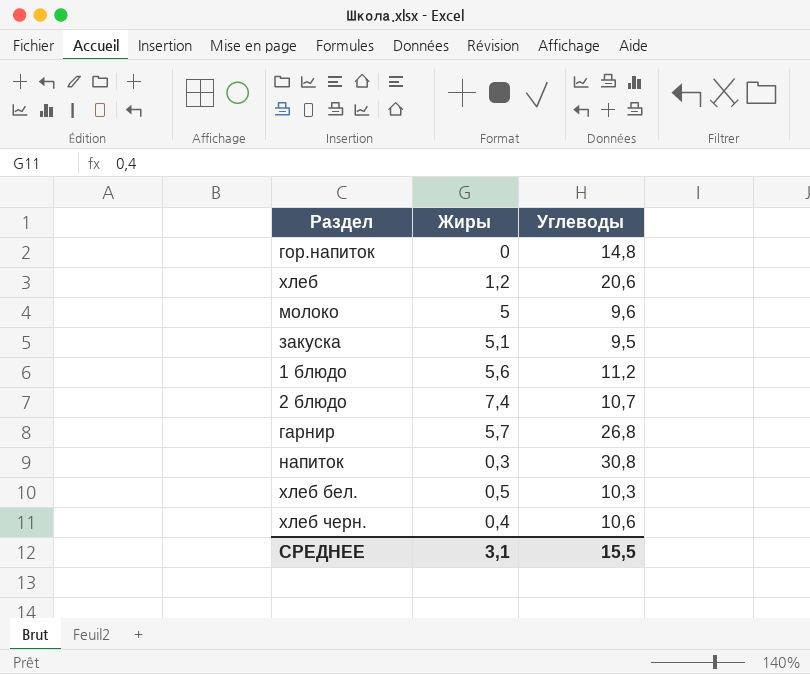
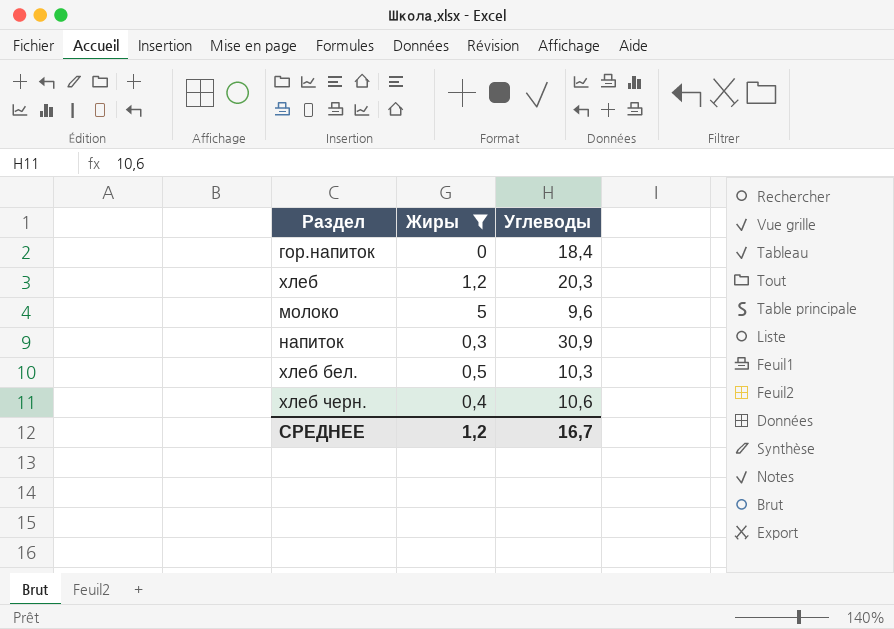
filter: none -> Жиры <= 5
гор.напиток | Углеводы: 14,8 -> 18,4
хлеб | Углеводы: 20,6 -> 20,3
напиток | Углеводы: 30,8 -> 30,9
СРЕДНЕЕ | Жиры: 3,1 -> 1,2
СРЕДНЕЕ | Углеводы: 15,5 -> 16,7

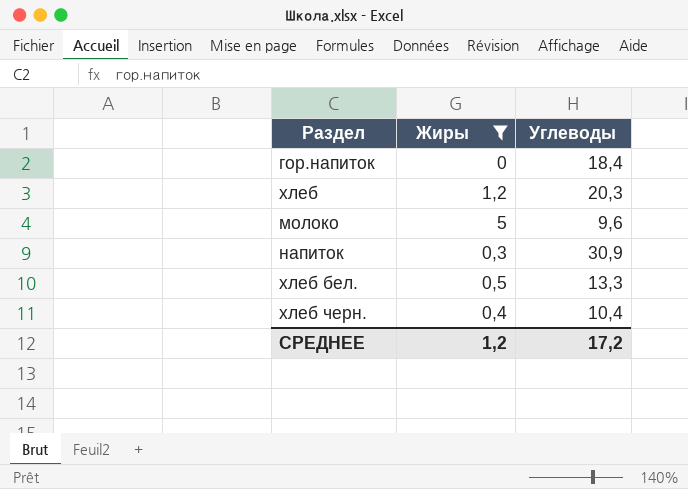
хлеб бел. | Углеводы: 10,3 -> 13,3
хлеб черн. | Углеводы: 10,6 -> 10,4
СРЕДНЕЕ | Углеводы: 16,7 -> 17,2

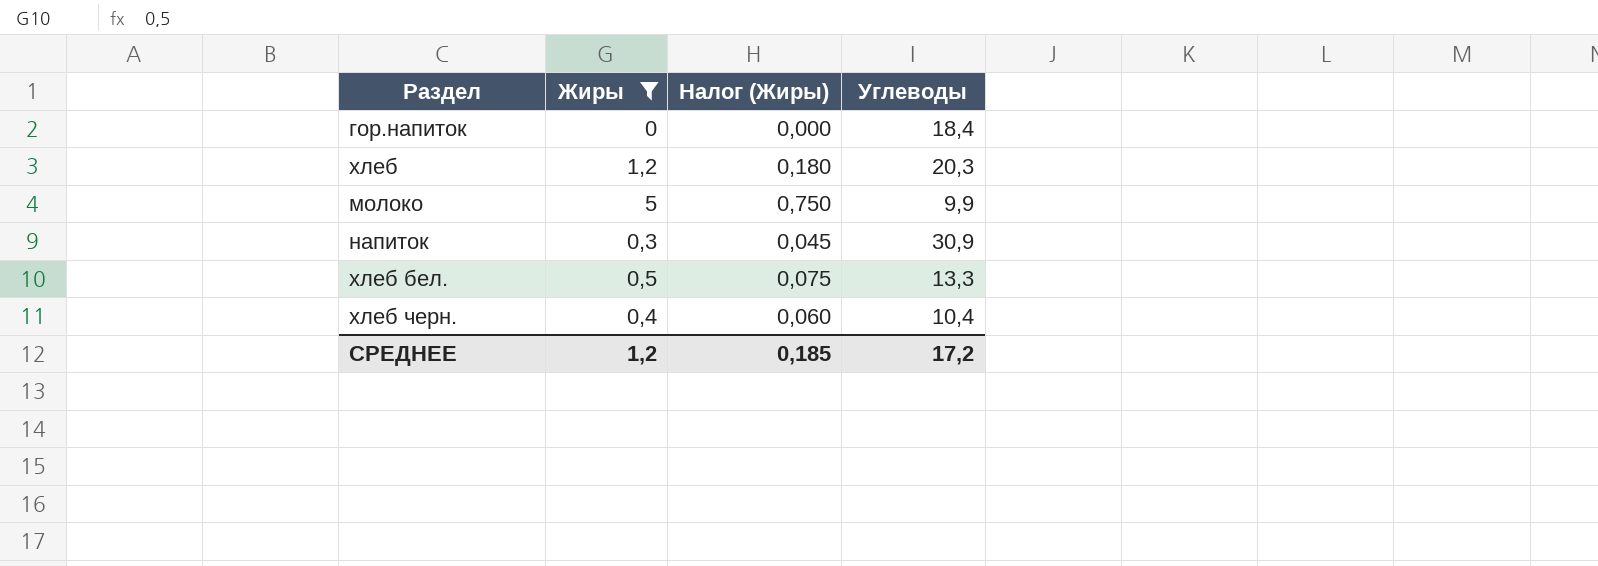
column Налог (Жиры) | formula: none -> [Жиры] * 0,15
молоко | Углеводы: 9,6 -> 9,9

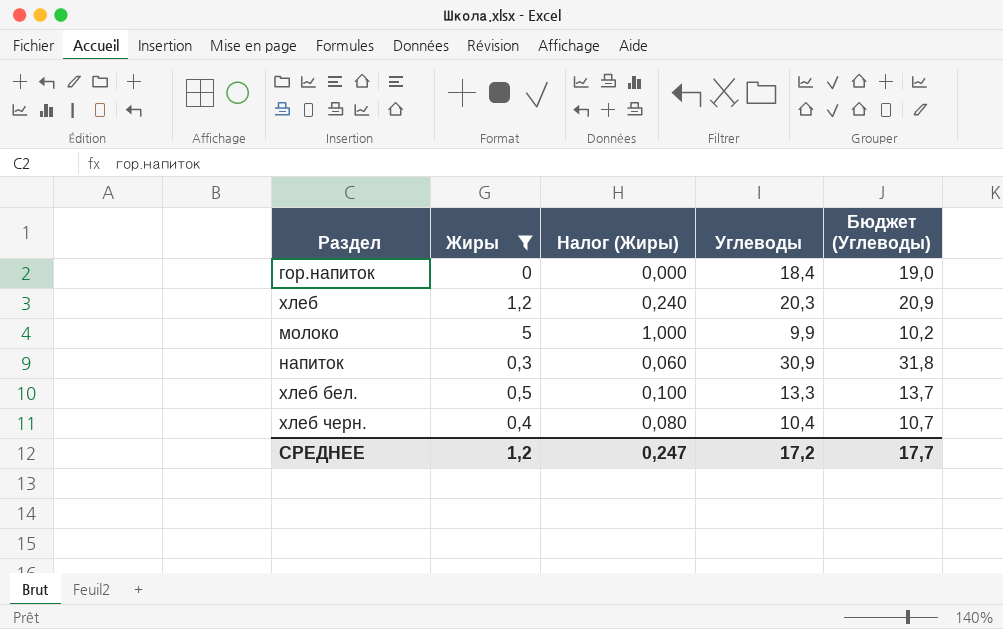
column Налог (Жиры) | formula: [Жиры] * 0,15 -> [Жиры] * 0,2
column Бюджет (Углеводы) | formula: none -> [Углеводы] * 1,03
СРЕДНЕЕ | Налог (Жиры): 0,185 -> 0,247

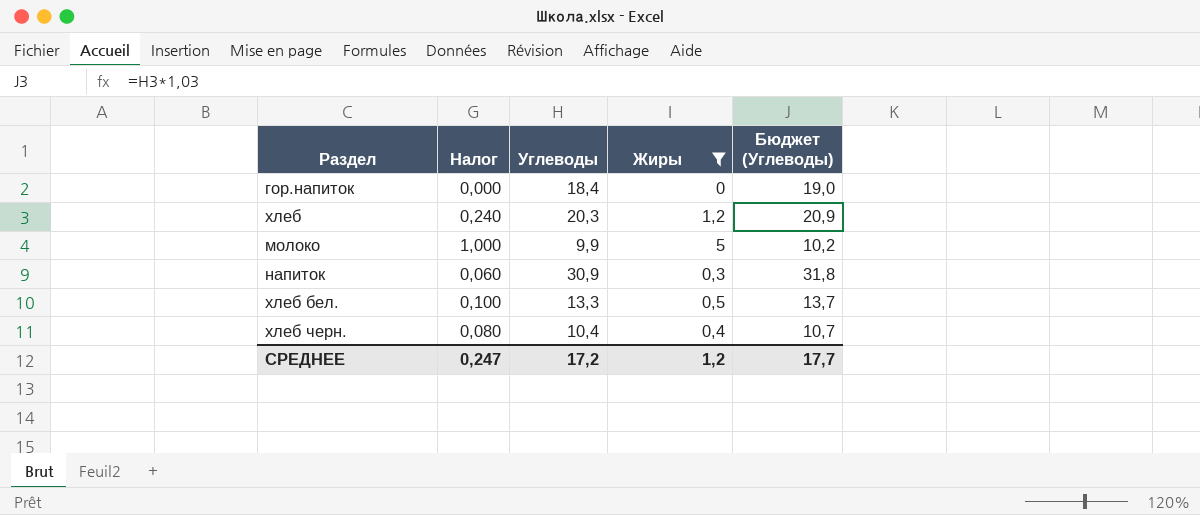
column name: Налог (Жиры) -> Налог
column Жиры | position: 2 -> 4

